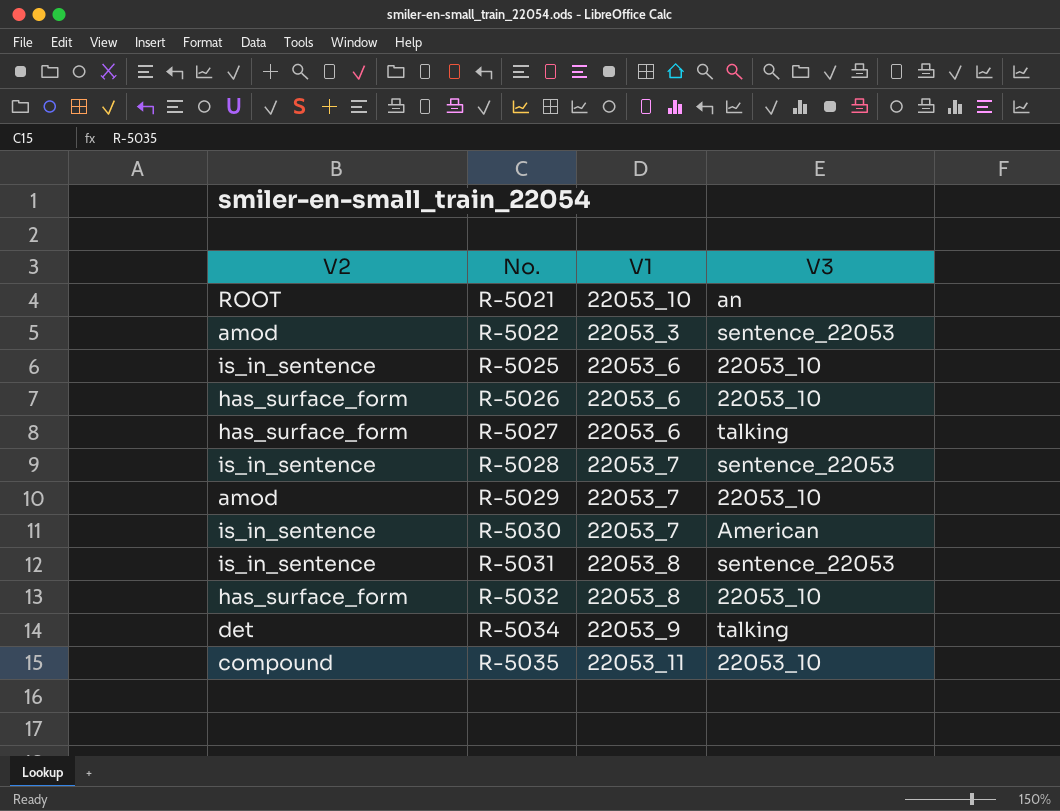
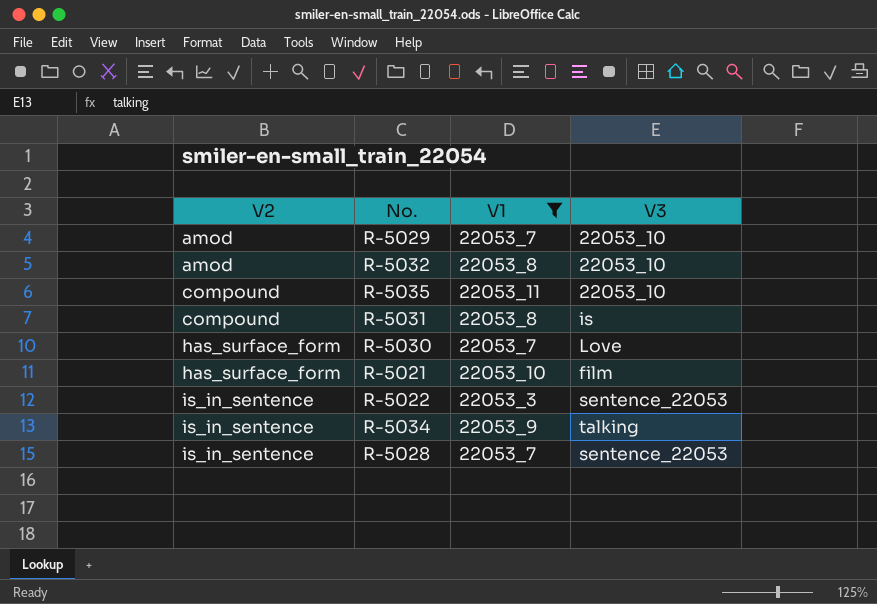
filter: none -> V1 != 22053_6
row order: No. ascending -> V2 ascending
R-5032 | V2: has_surface_form -> amod
R-5031 | V2: is_in_sentence -> compound
R-5031 | V3: sentence_22053 -> is
R-5030 | V2: is_in_sentence -> has_surface_form
R-5030 | V3: American -> Love
R-5021 | V2: ROOT -> has_surface_form
R-5021 | V3: an -> film
R-5022 | V2: amod -> is_in_sentence
R-5034 | V2: det -> is_in_sentence

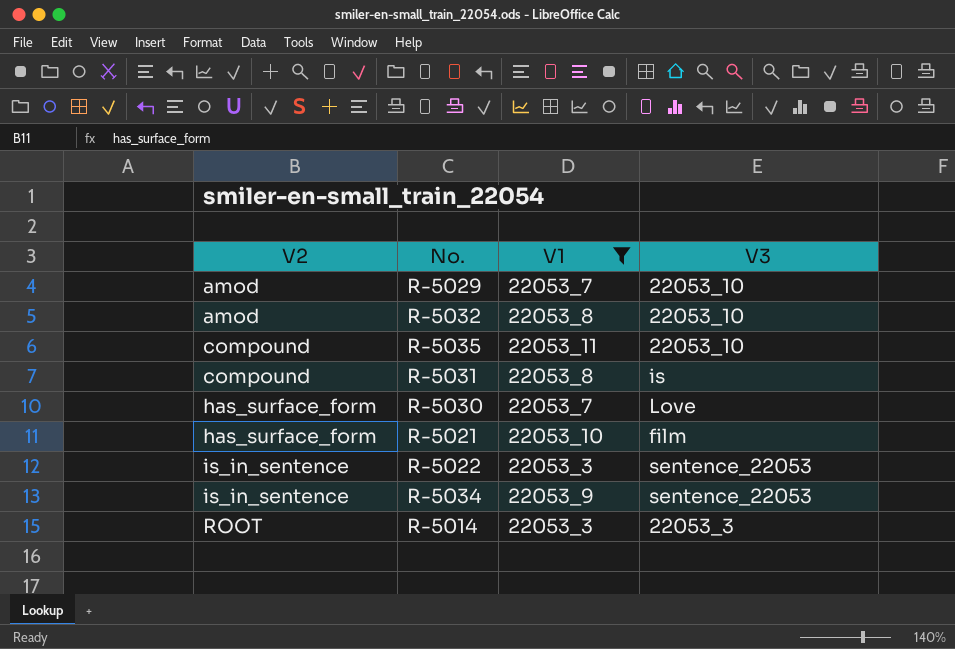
row R-5028: is_in_sentence | 22053_7 | sentence_22053 -> none
R-5034 | V3: talking -> sentence_22053
row R-5014: none -> ROOT | 22053_3 | 22053_3

